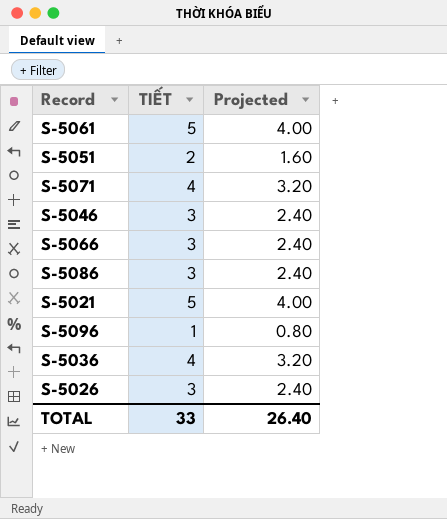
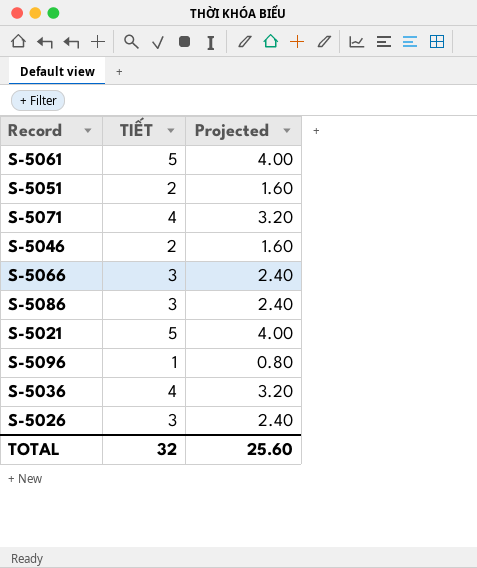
S-5046 | TIẾT: 3 -> 2
S-5046 | Projected: 2.40 -> 1.60
TOTAL | TIẾT: 33 -> 32
TOTAL | Projected: 26.40 -> 25.60

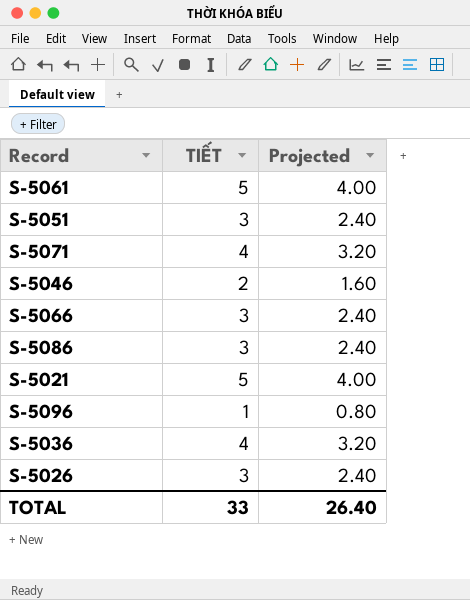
S-5051 | TIẾT: 2 -> 3
S-5051 | Projected: 1.60 -> 2.40
TOTAL | TIẾT: 32 -> 33
TOTAL | Projected: 25.60 -> 26.40

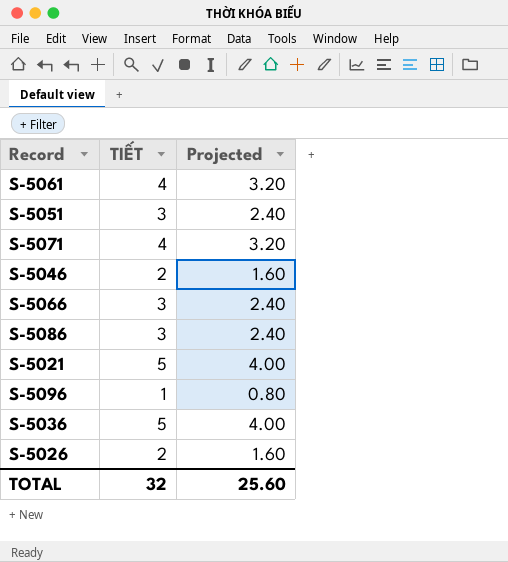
S-5061 | TIẾT: 5 -> 4
S-5061 | Projected: 4.00 -> 3.20
S-5036 | TIẾT: 4 -> 5
S-5036 | Projected: 3.20 -> 4.00
S-5026 | TIẾT: 3 -> 2
S-5026 | Projected: 2.40 -> 1.60
TOTAL | TIẾT: 33 -> 32
TOTAL | Projected: 26.40 -> 25.60

